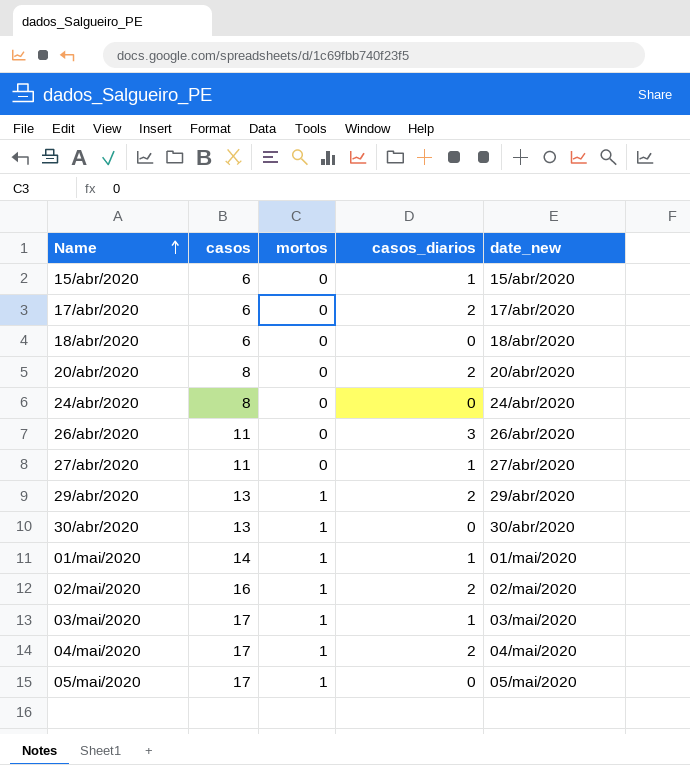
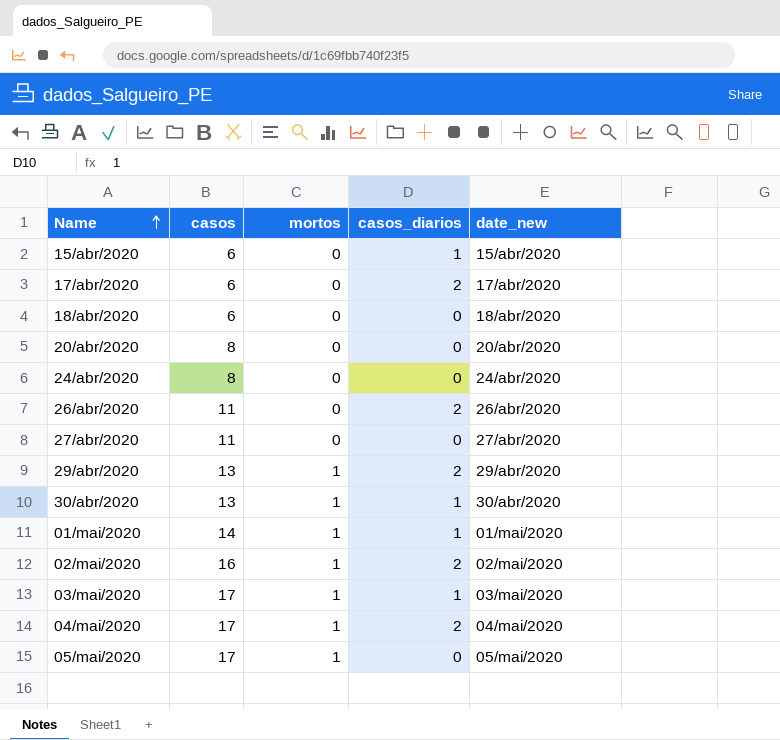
20/abr/2020 | casos_diarios: 2 -> 0
26/abr/2020 | casos_diarios: 3 -> 2
27/abr/2020 | casos_diarios: 1 -> 0
30/abr/2020 | casos_diarios: 0 -> 1

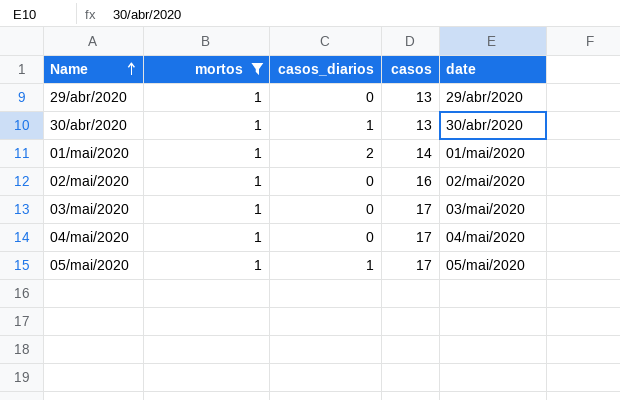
filter: none -> mortos = 1
column casos | position: 2 -> 4
column name: date_new -> date
29/abr/2020 | casos_diarios: 2 -> 0
01/mai/2020 | casos_diarios: 1 -> 2
02/mai/2020 | casos_diarios: 2 -> 0
03/mai/2020 | casos_diarios: 1 -> 0
04/mai/2020 | casos_diarios: 2 -> 0
05/mai/2020 | casos_diarios: 0 -> 1

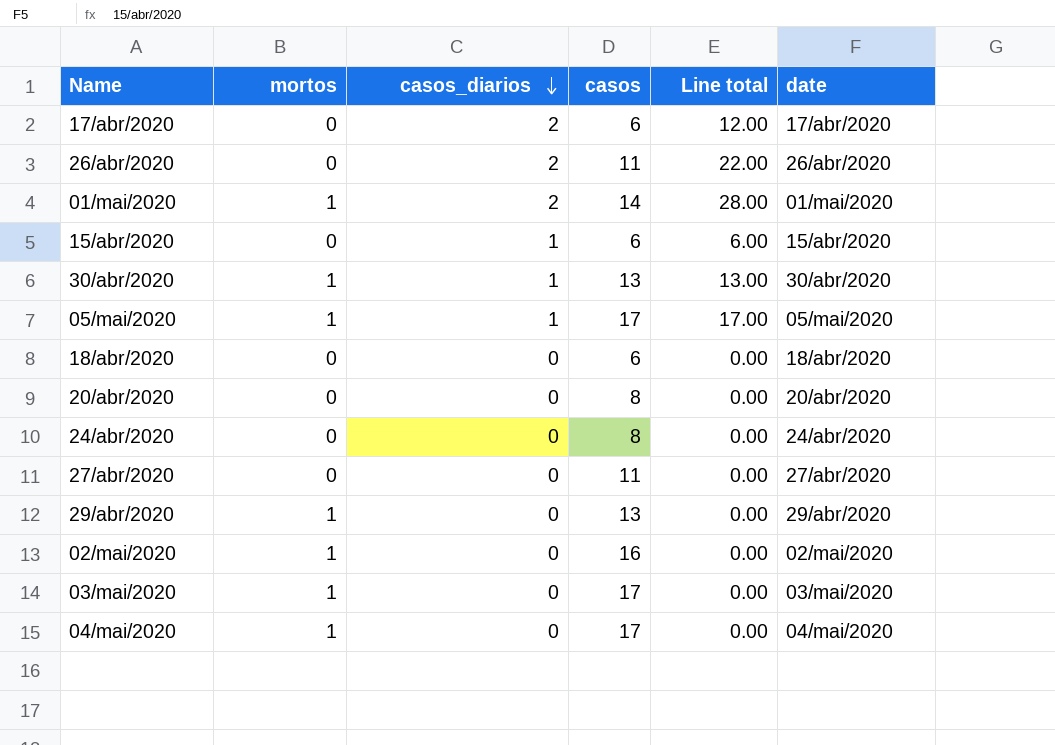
filter: mortos = 1 -> none
row order: Name ascending -> casos_diarios descending
column Line total | formula: none -> [casos_diarios] * [casos]

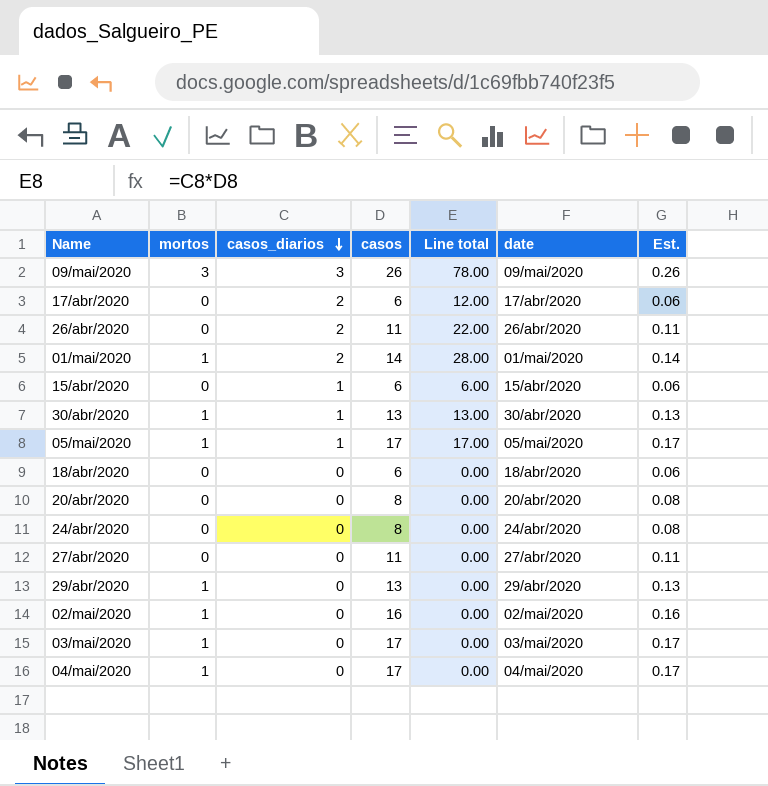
column Est. | formula: none -> [casos] * 0.01
row 09/mai/2020: none -> 3 | 3 | 26 | 78.00 | 09/mai/2020 | 0.26

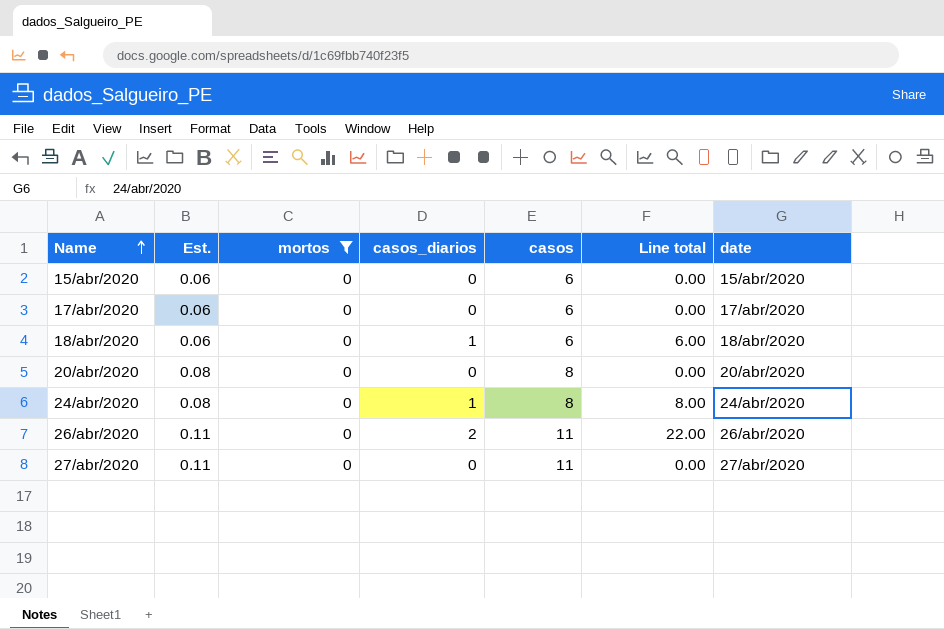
filter: none -> mortos = 0
row order: casos_diarios descending -> Name ascending
column Est. | position: 7 -> 2
15/abr/2020 | casos_diarios: 1 -> 0
15/abr/2020 | Line total: 6.00 -> 0.00
17/abr/2020 | casos_diarios: 2 -> 0
17/abr/2020 | Line total: 12.00 -> 0.00
18/abr/2020 | casos_diarios: 0 -> 1
18/abr/2020 | Line total: 0.00 -> 6.00
24/abr/2020 | casos_diarios: 0 -> 1
24/abr/2020 | Line total: 0.00 -> 8.00

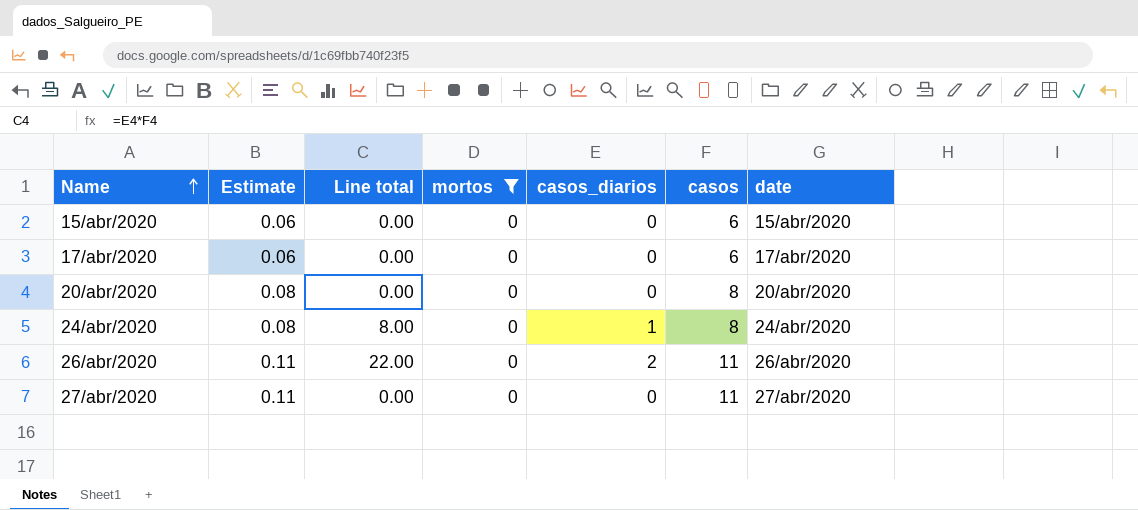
column name: Est. -> Estimate
column Line total | position: 6 -> 3
row 18/abr/2020: 0.06 | 0 | 1 | 6 | 6.00 | 18/abr/2020 -> none

